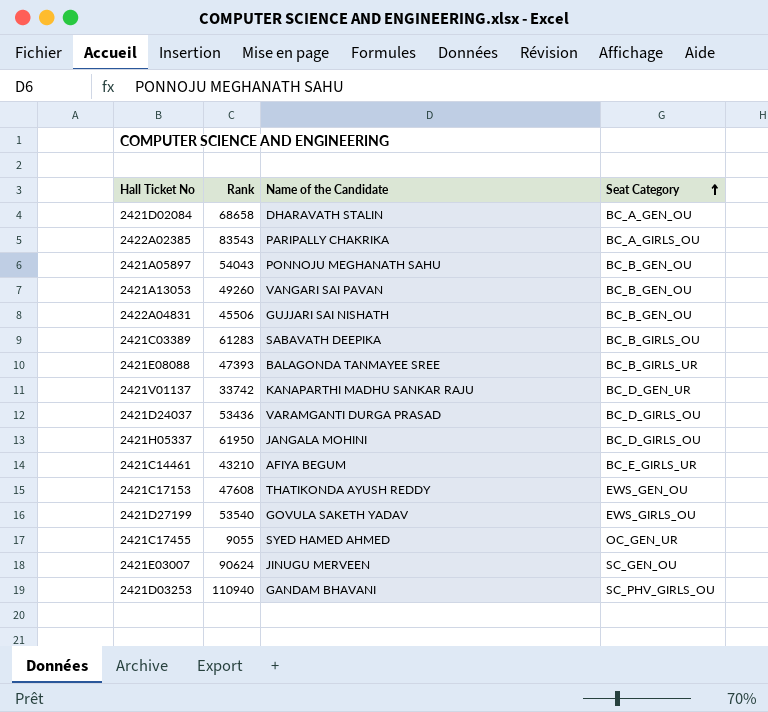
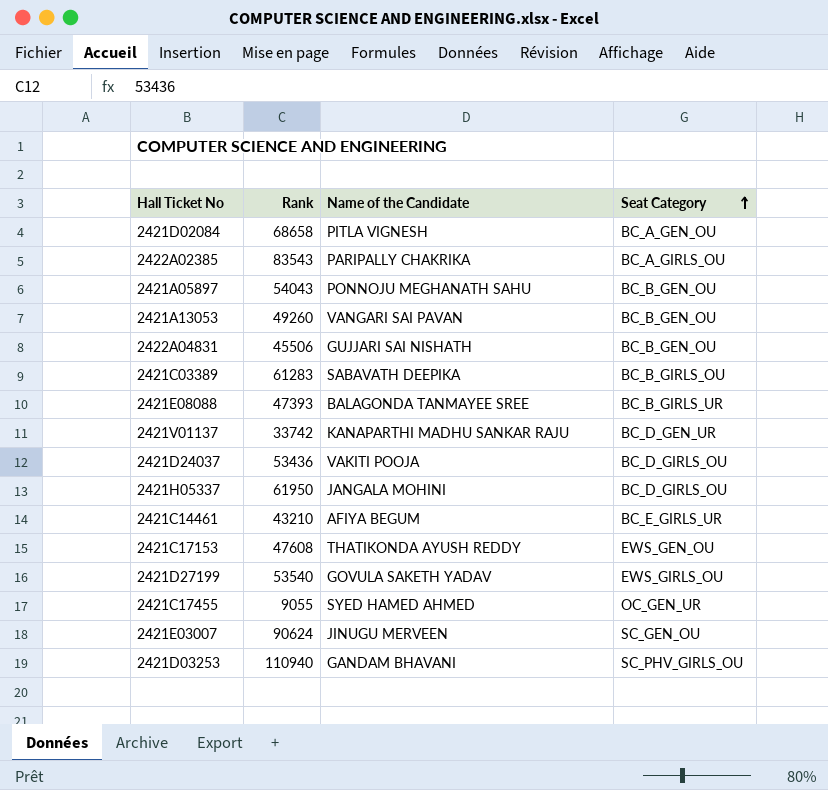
2421D02084 | Name of the Candidate: DHARAVATH STALIN -> PITLA VIGNESH
2421D24037 | Name of the Candidate: VARAMGANTI DURGA PRASAD -> VAKITI POOJA

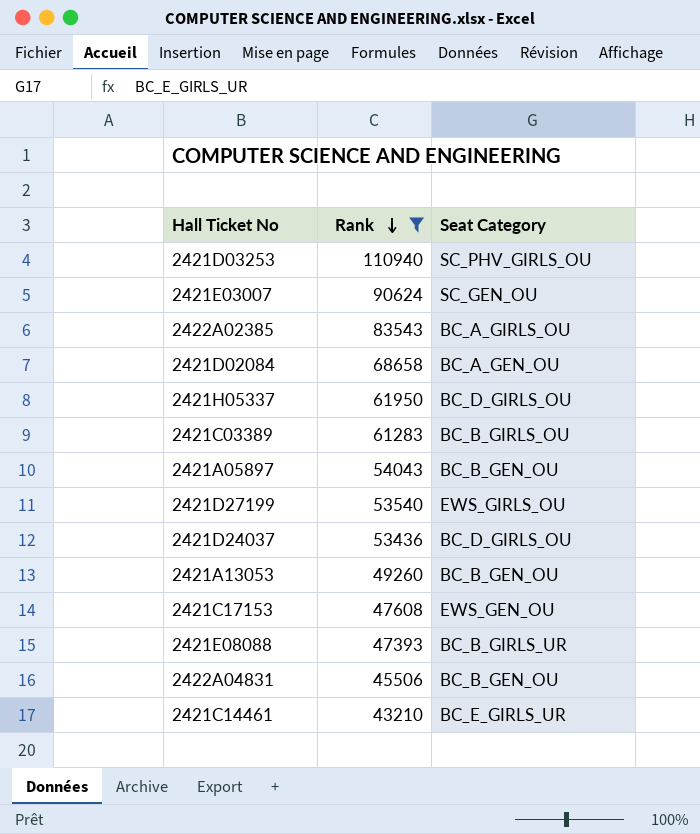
filter: none -> Rank >= 43210
row order: Seat Category ascending -> Rank descending
column Name of the Candidate | position: 3 -> none

